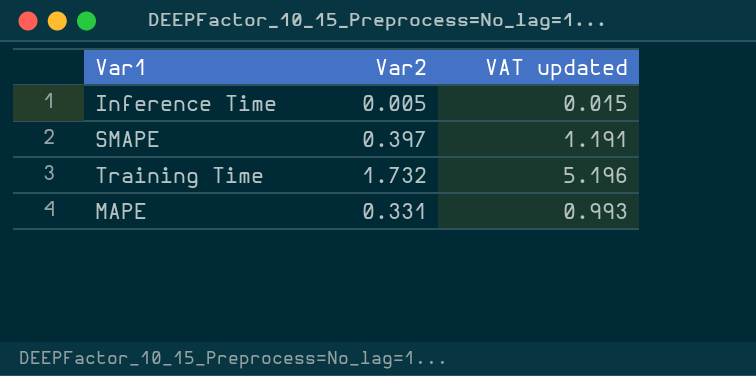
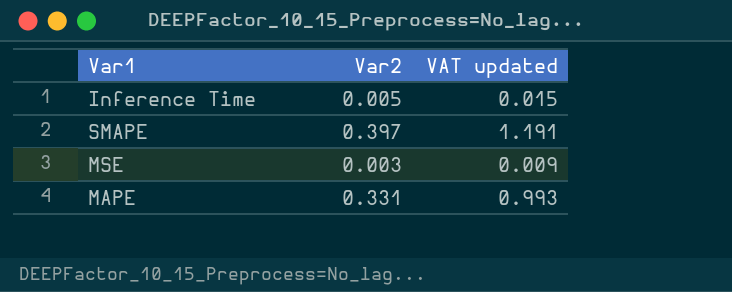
row Training Time: 1.732 | 5.196 -> none
row MSE: none -> 0.003 | 0.009

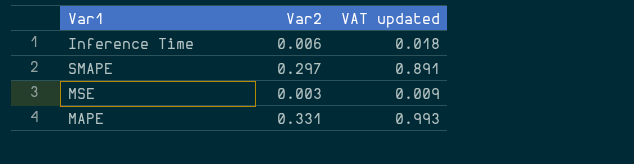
Inference Time | Var2: 0.005 -> 0.006
Inference Time | VAT updated: 0.015 -> 0.018
SMAPE | Var2: 0.397 -> 0.297
SMAPE | VAT updated: 1.191 -> 0.891

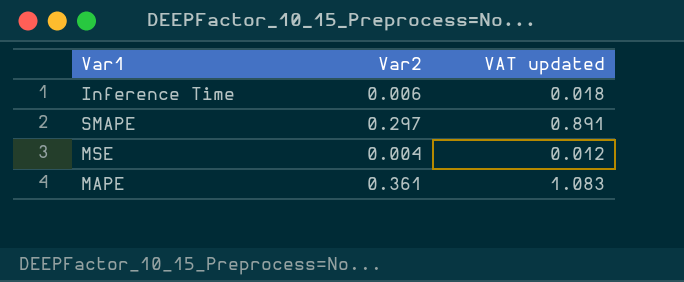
MSE | Var2: 0.003 -> 0.004
MSE | VAT updated: 0.009 -> 0.012
MAPE | Var2: 0.331 -> 0.361
MAPE | VAT updated: 0.993 -> 1.083

